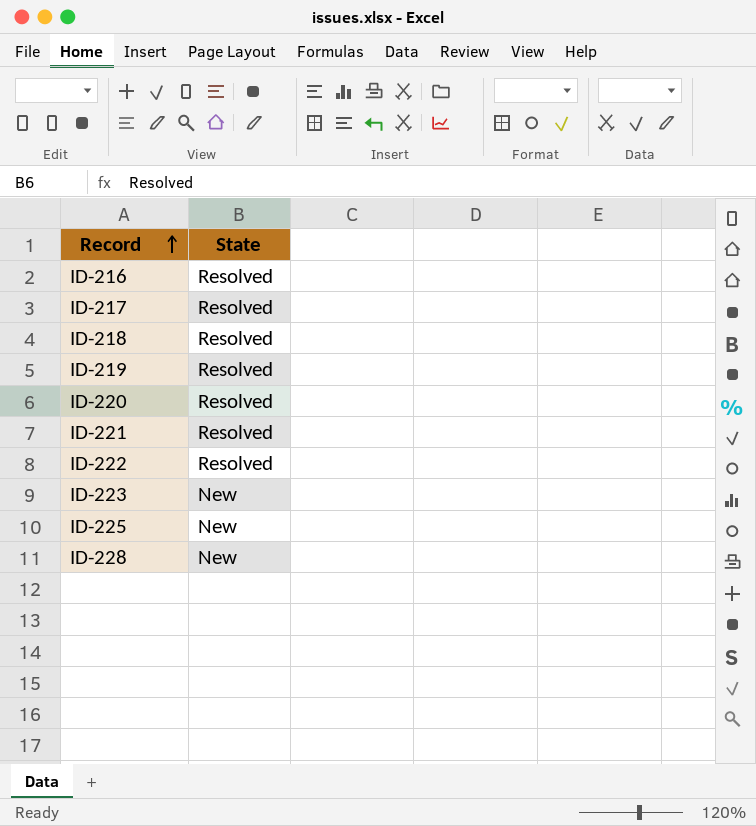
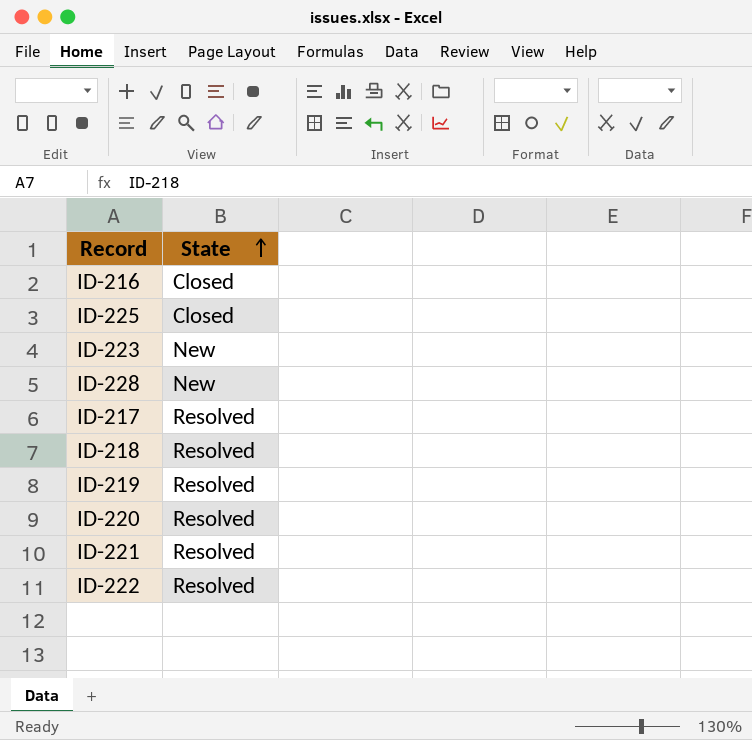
row order: Record ascending -> State ascending
ID-216 | State: Resolved -> Closed
ID-225 | State: New -> Closed

